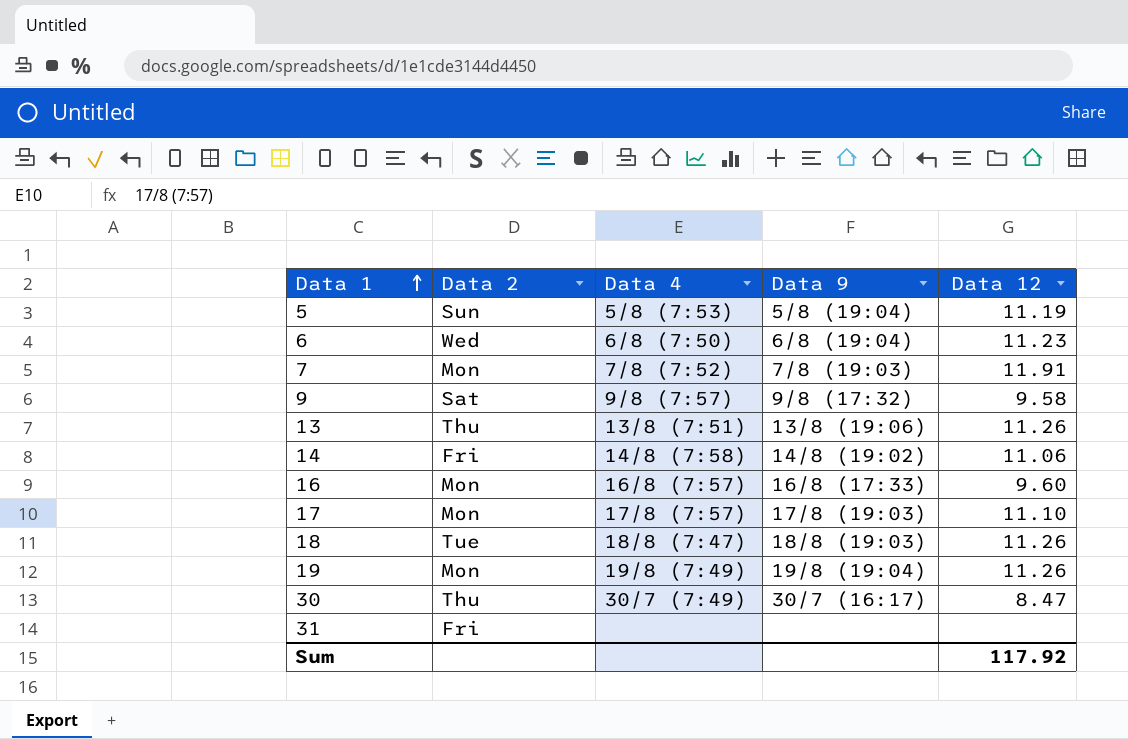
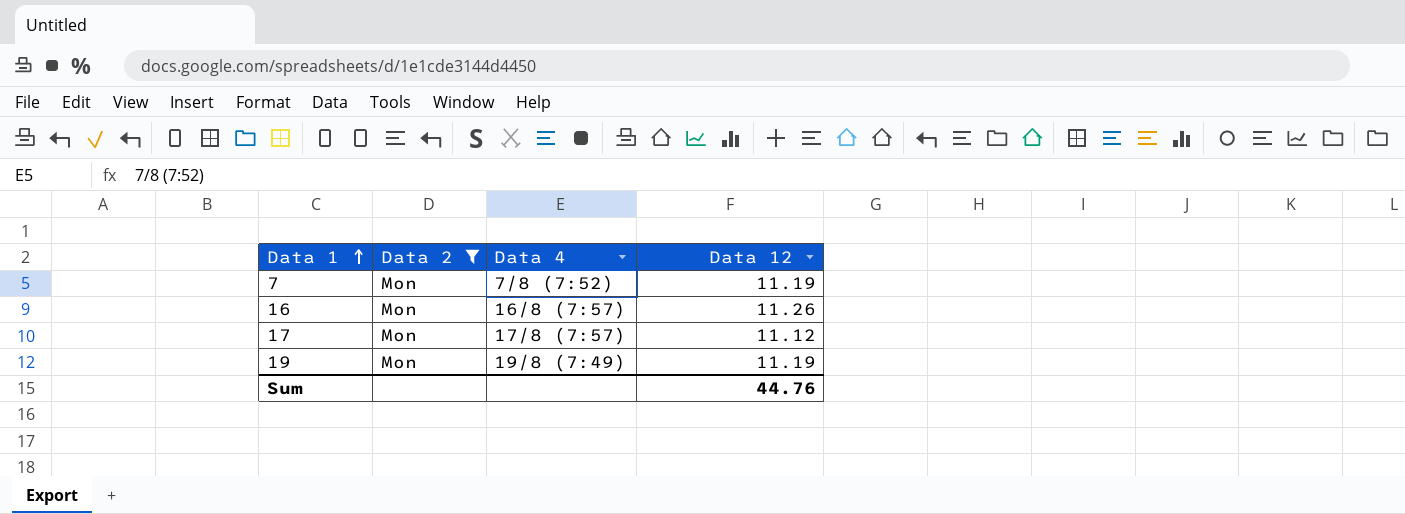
filter: none -> Data 2 = Mon
column Data 9 | position: 4 -> none
7 | Data 12: 11.91 -> 11.19
16 | Data 12: 9.60 -> 11.26
17 | Data 12: 11.10 -> 11.12
19 | Data 12: 11.26 -> 11.19
Sum | Data 12: 117.92 -> 44.76

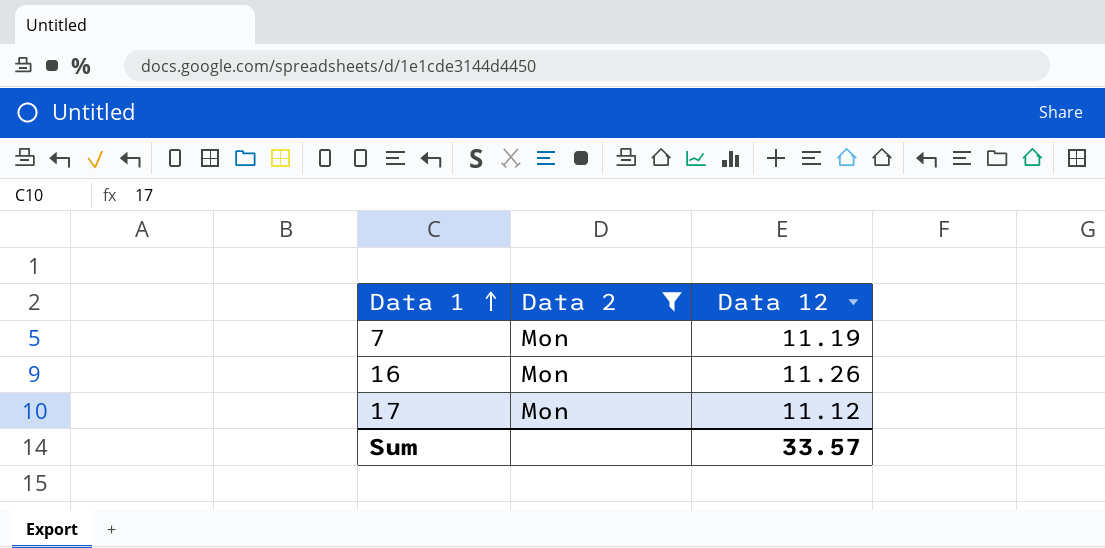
column Data 4 | position: 3 -> none
row 19: Mon | 19/8 (7:49) | 11.19 -> none
Sum | Data 12: 44.76 -> 33.57

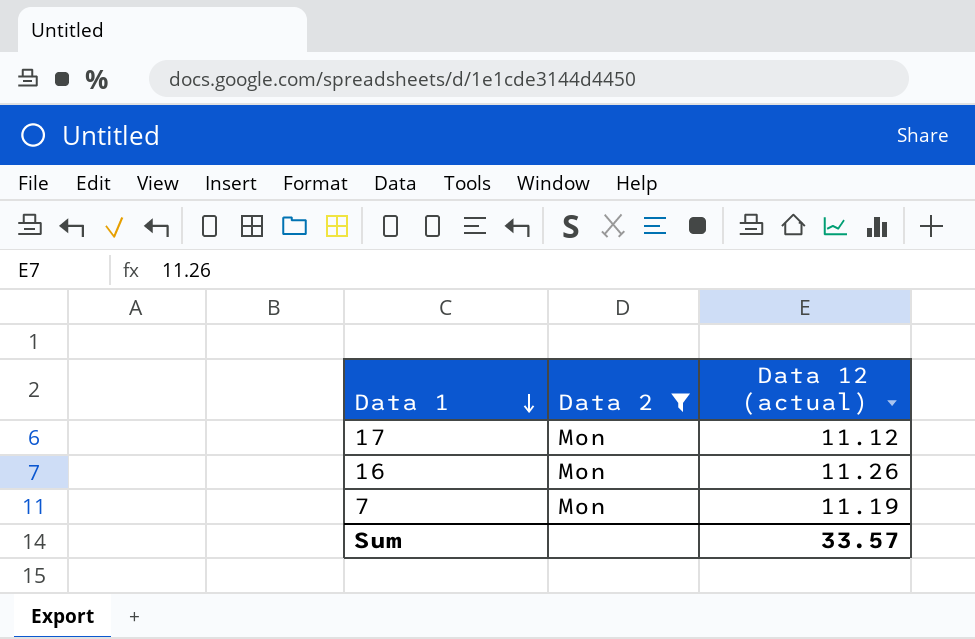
row order: Data 1 ascending -> Data 1 descending
column name: Data 12 -> Data 12 (actual)

